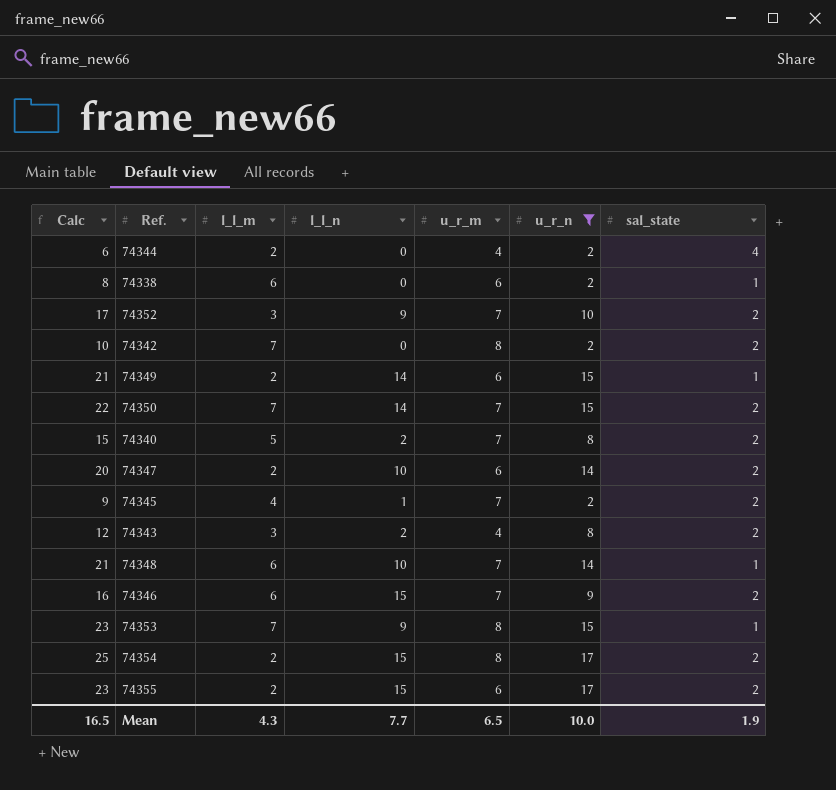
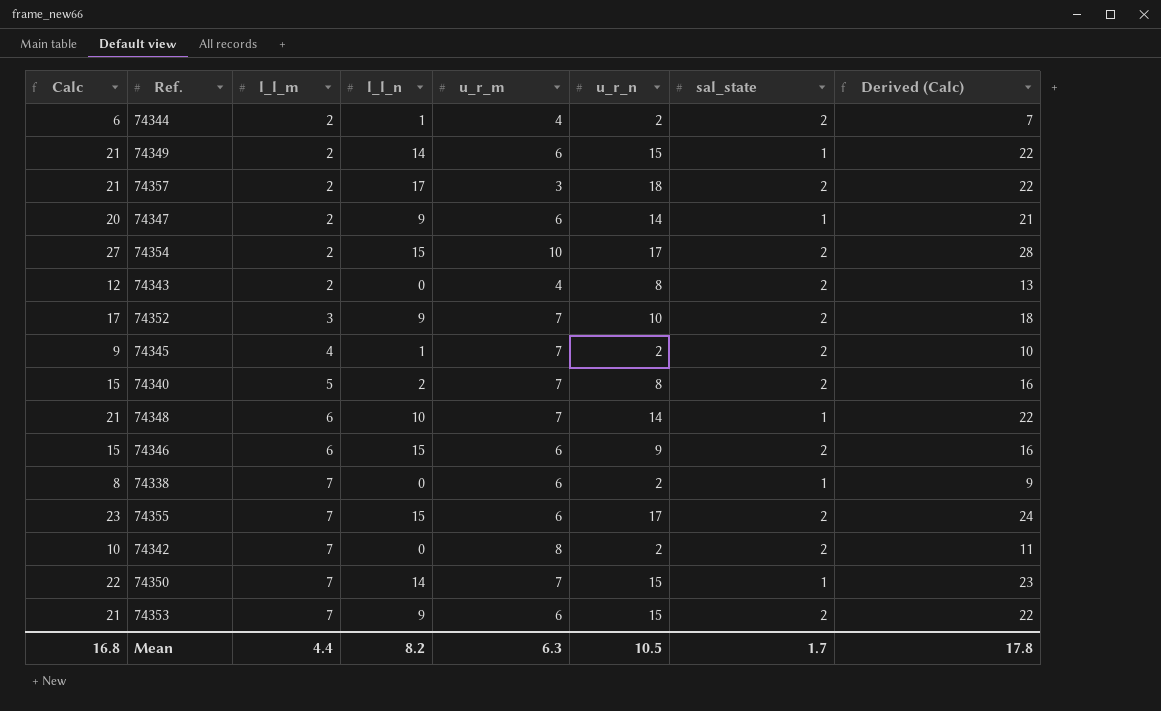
filter: u_r_n != 18 -> none
row order: none -> l_l_m ascending
column Derived (Calc) | formula: none -> [Calc] + 1
74344 | l_l_n: 0 -> 1
74344 | sal_state: 4 -> 2
74347 | l_l_n: 10 -> 9
74347 | sal_state: 2 -> 1
74354 | Calc: 25 -> 27
74354 | u_r_m: 8 -> 10
74343 | l_l_m: 3 -> 2
74343 | l_l_n: 2 -> 0
74346 | Calc: 16 -> 15
74346 | u_r_m: 7 -> 6
74338 | l_l_m: 6 -> 7
74355 | l_l_m: 2 -> 7
74350 | sal_state: 2 -> 1
74353 | Calc: 23 -> 21
74353 | u_r_m: 8 -> 6
74353 | sal_state: 1 -> 2
Mean | Calc: 16.5 -> 16.8
Mean | l_l_m: 4.3 -> 4.4
Mean | l_l_n: 7.7 -> 8.2
Mean | u_r_m: 6.5 -> 6.3
Mean | u_r_n: 10.0 -> 10.5
Mean | sal_state: 1.9 -> 1.7

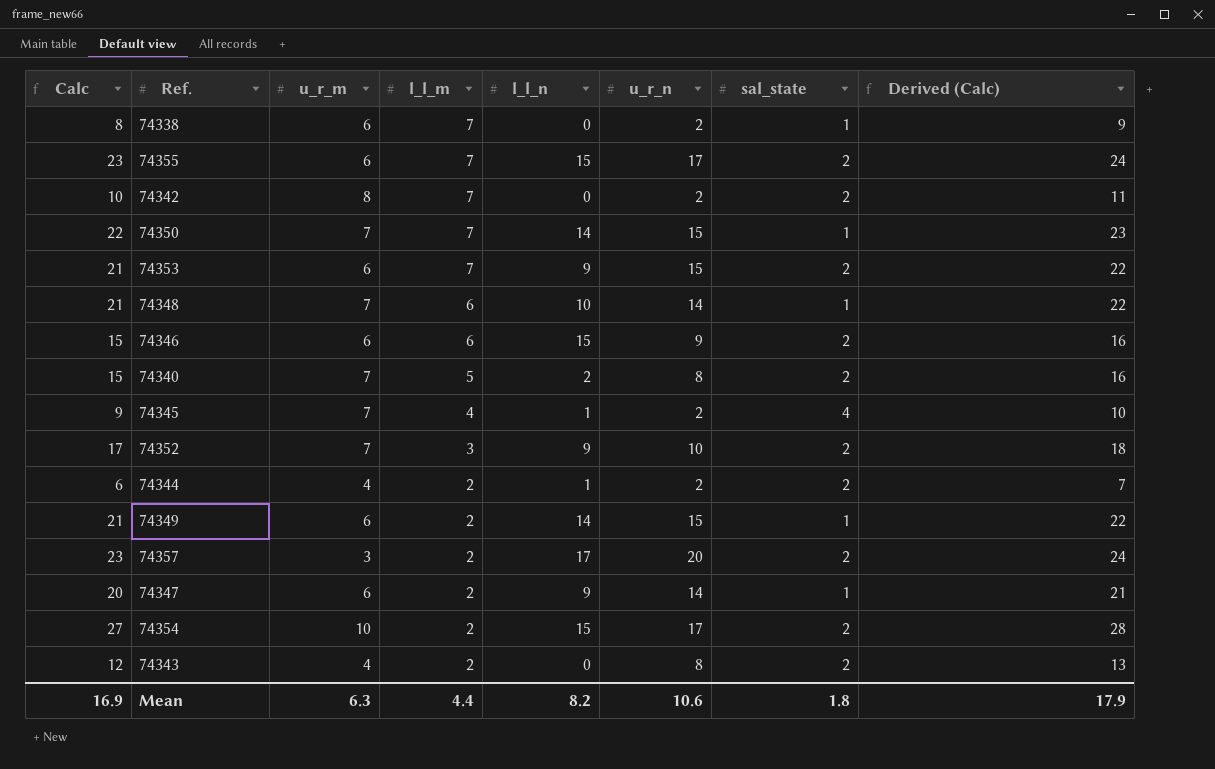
row order: l_l_m ascending -> l_l_m descending
column u_r_m | position: 5 -> 3
74345 | sal_state: 2 -> 4
74357 | Calc: 21 -> 23
74357 | u_r_n: 18 -> 20
74357 | Derived (Calc): 22 -> 24
Mean | Calc: 16.8 -> 16.9
Mean | u_r_n: 10.5 -> 10.6
Mean | sal_state: 1.7 -> 1.8
Mean | Derived (Calc): 17.8 -> 17.9

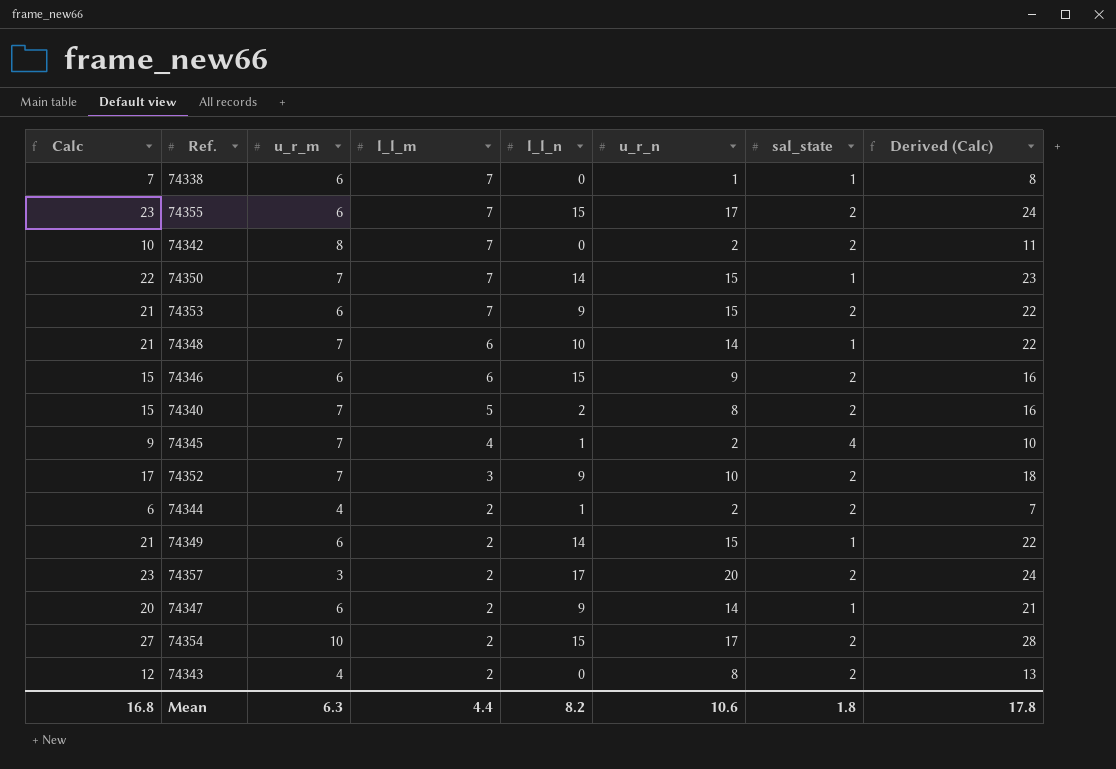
74338 | Calc: 8 -> 7
74338 | u_r_n: 2 -> 1
74338 | Derived (Calc): 9 -> 8
Mean | Calc: 16.9 -> 16.8
Mean | Derived (Calc): 17.9 -> 17.8

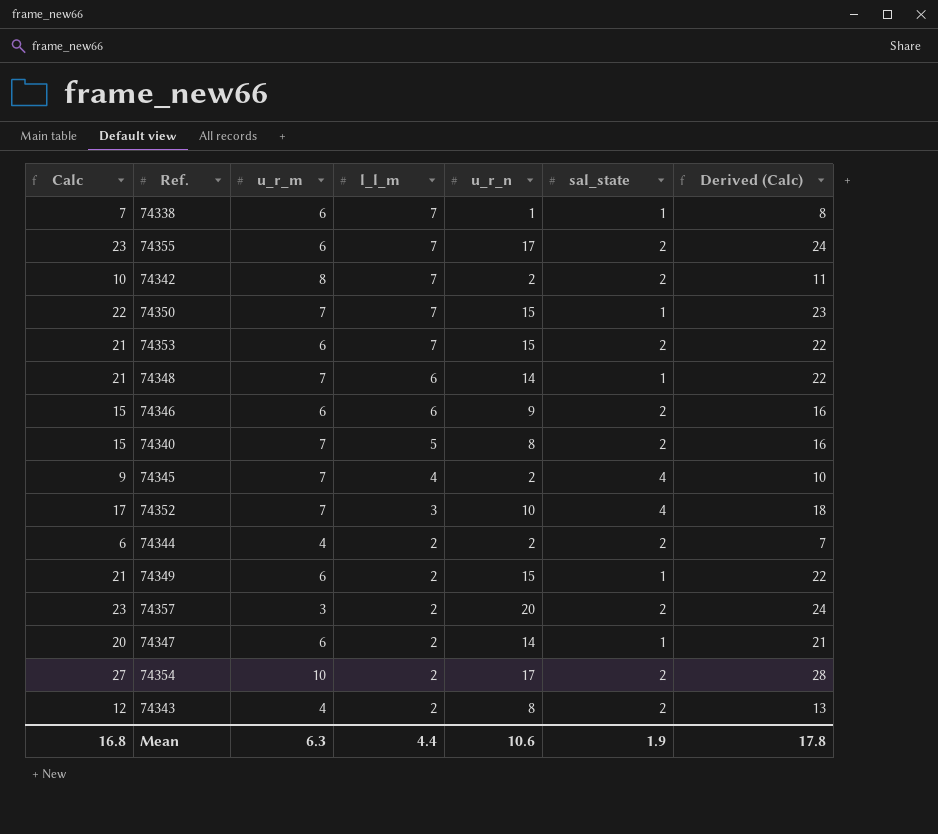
column l_l_n | position: 5 -> none
74352 | sal_state: 2 -> 4
Mean | sal_state: 1.8 -> 1.9

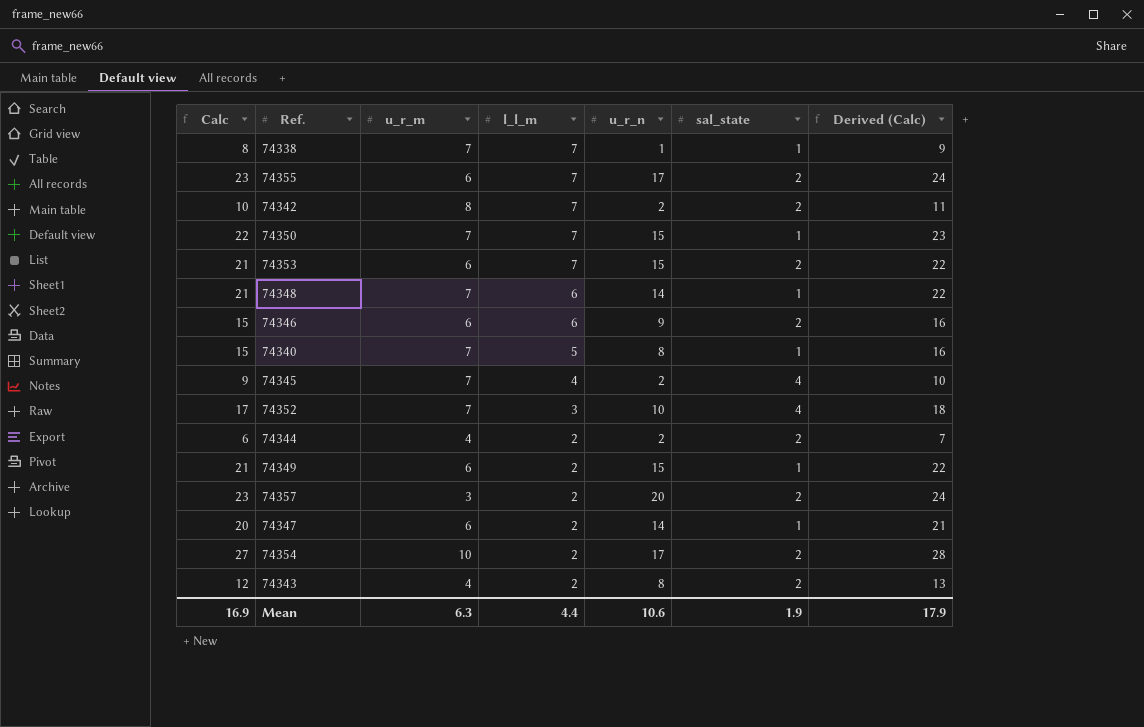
74338 | Calc: 7 -> 8
74338 | u_r_m: 6 -> 7
74338 | Derived (Calc): 8 -> 9
74340 | sal_state: 2 -> 1
Mean | Calc: 16.8 -> 16.9
Mean | Derived (Calc): 17.8 -> 17.9

